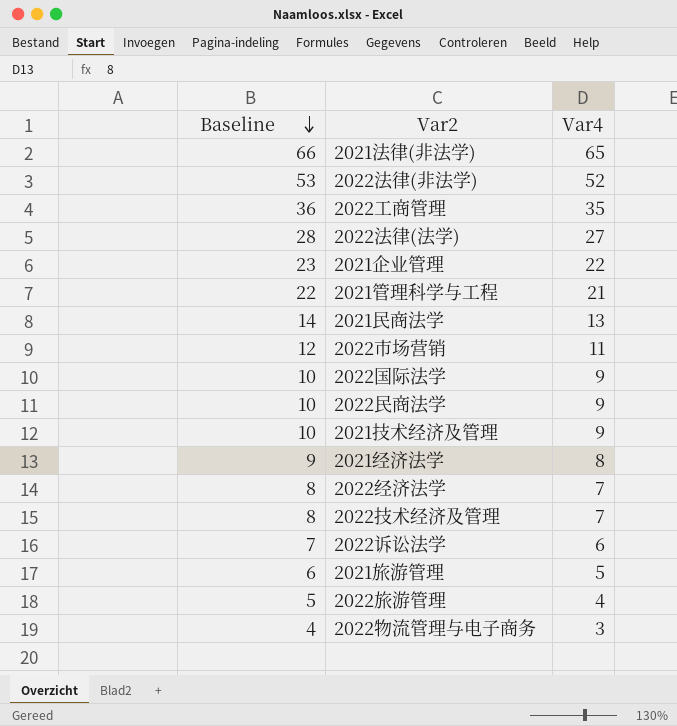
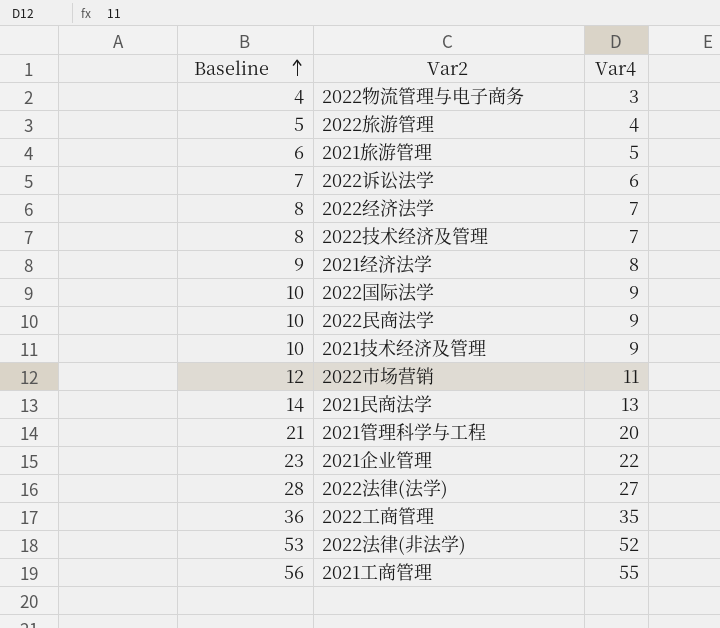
row order: Baseline descending -> Baseline ascending
row 2021法律(非法学): 66 | 65 -> none
2021管理科学与工程 | Baseline: 22 -> 21
2021管理科学与工程 | Var4: 21 -> 20
row 2021工商管理: none -> 56 | 55

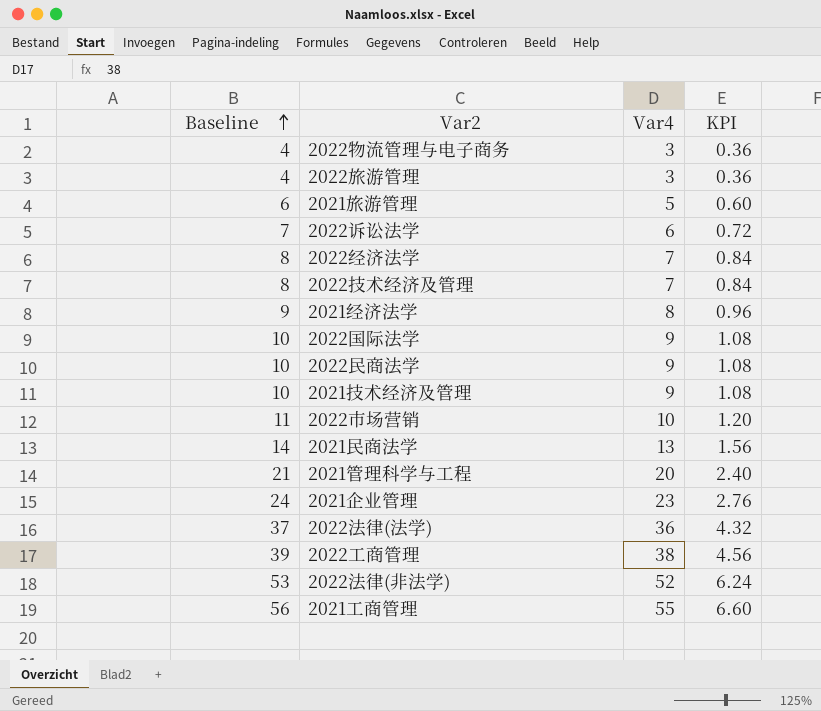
column KPI | formula: none -> [Var4] * 0.12
2022旅游管理 | Baseline: 5 -> 4
2022旅游管理 | Var4: 4 -> 3
2022市场营销 | Baseline: 12 -> 11
2022市场营销 | Var4: 11 -> 10
2021企业管理 | Baseline: 23 -> 24
2021企业管理 | Var4: 22 -> 23
2022法律(法学) | Baseline: 28 -> 37
2022法律(法学) | Var4: 27 -> 36
2022工商管理 | Baseline: 36 -> 39
2022工商管理 | Var4: 35 -> 38

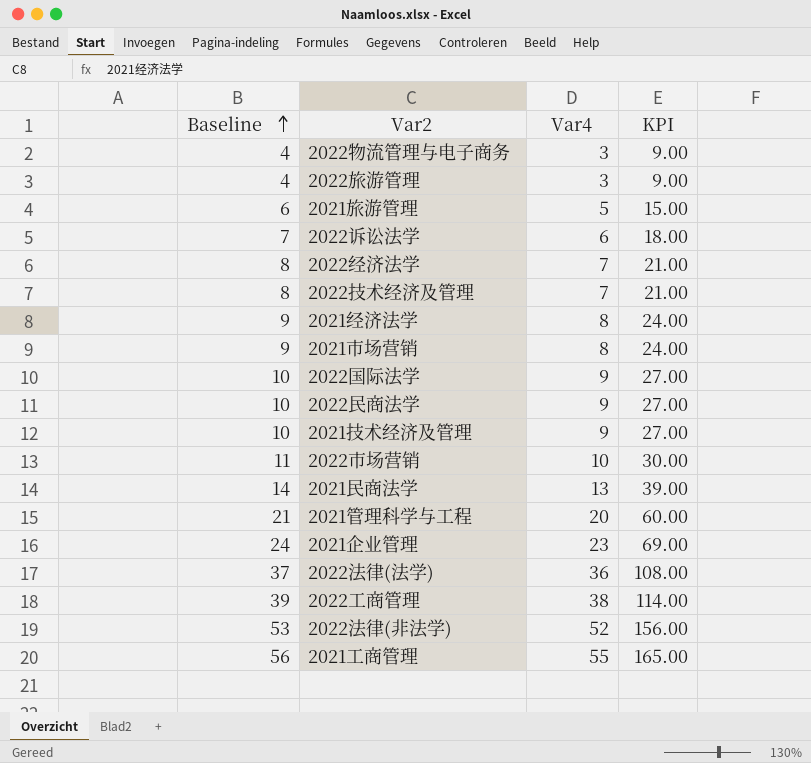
column KPI | formula: [Var4] * 0.12 -> [Var4] * 3
row 2021市场营销: none -> 9 | 8 | 24.00

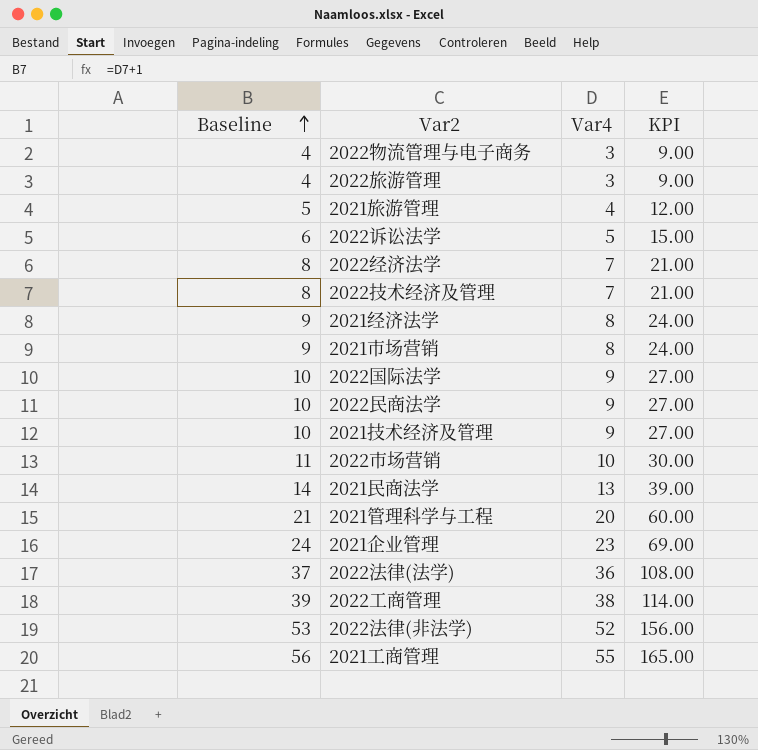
2021旅游管理 | Baseline: 6 -> 5
2021旅游管理 | Var4: 5 -> 4
2021旅游管理 | KPI: 15.00 -> 12.00
2022诉讼法学 | Baseline: 7 -> 6
2022诉讼法学 | Var4: 6 -> 5
2022诉讼法学 | KPI: 18.00 -> 15.00

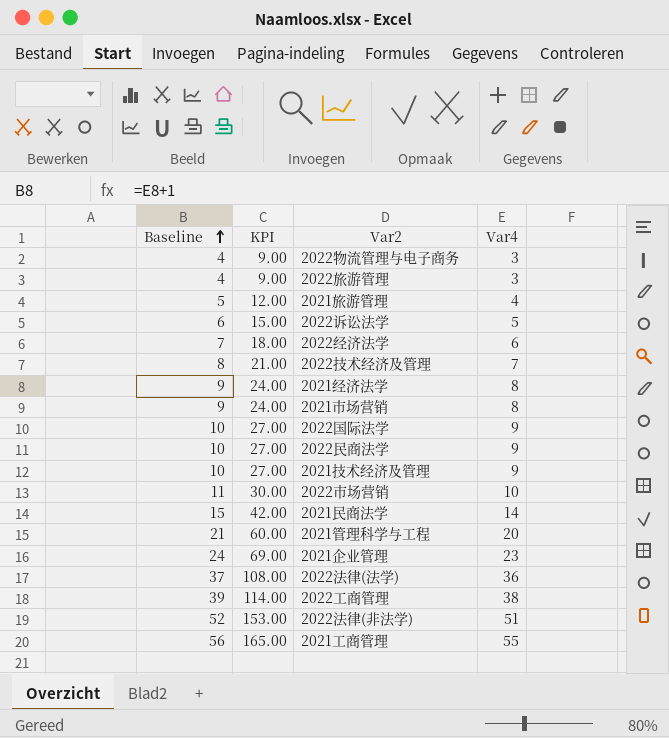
column KPI | position: 4 -> 2
2022经济法学 | Baseline: 8 -> 7
2022经济法学 | KPI: 21.00 -> 18.00
2022经济法学 | Var4: 7 -> 6
2021民商法学 | Baseline: 14 -> 15
2021民商法学 | KPI: 39.00 -> 42.00
2021民商法学 | Var4: 13 -> 14
2022法律(非法学) | Baseline: 53 -> 52
2022法律(非法学) | KPI: 156.00 -> 153.00
2022法律(非法学) | Var4: 52 -> 51

